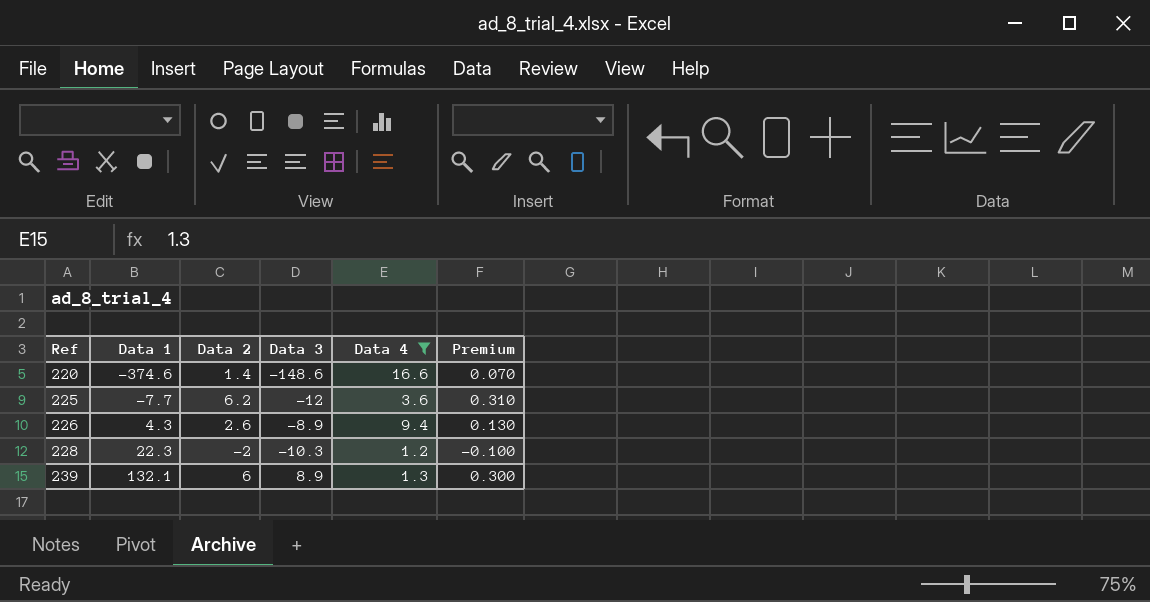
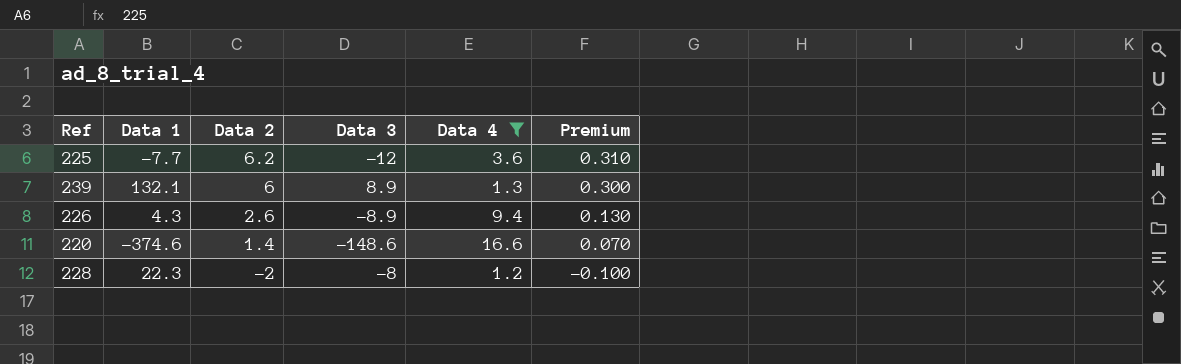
row order: Ref ascending -> Data 2 descending
228 | Data 3: -10.3 -> -8

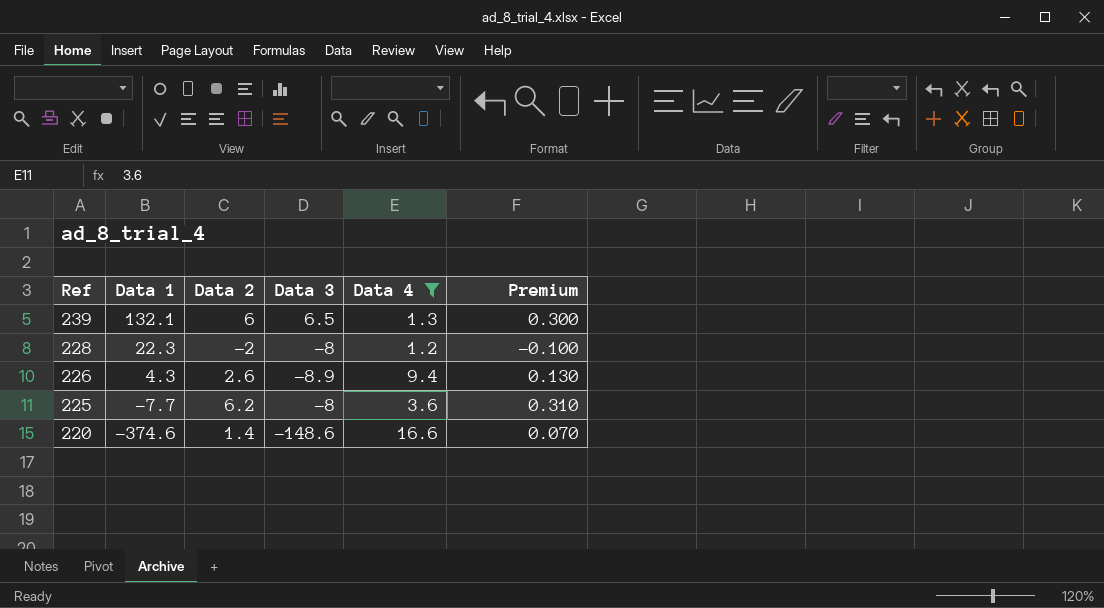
row order: Data 2 descending -> Ref descending
239 | Data 3: 8.9 -> 6.5
225 | Data 3: -12 -> -8

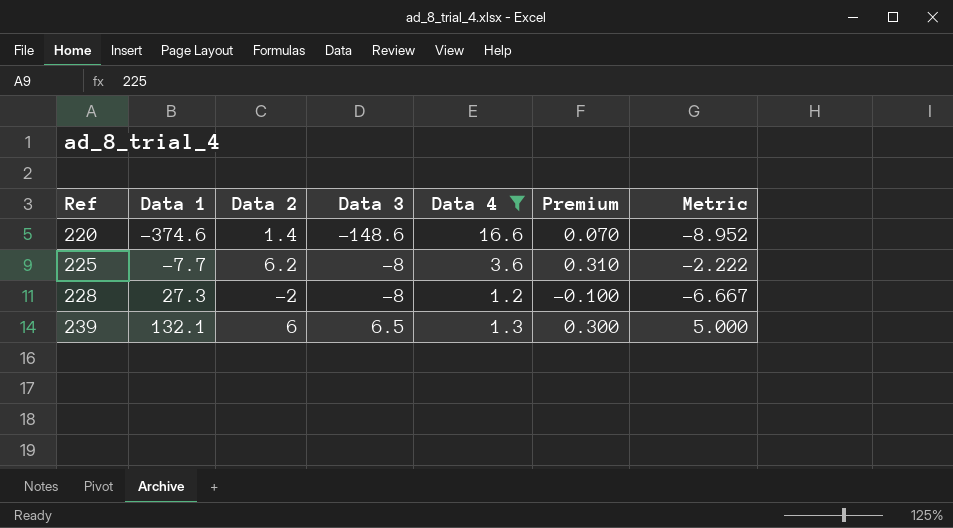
row order: Ref descending -> Ref ascending
column Metric | formula: none -> [Data 3] / [Data 4]
row 226: 4.3 | 2.6 | -8.9 | 9.4 | 0.130 -> none
228 | Data 1: 22.3 -> 27.3

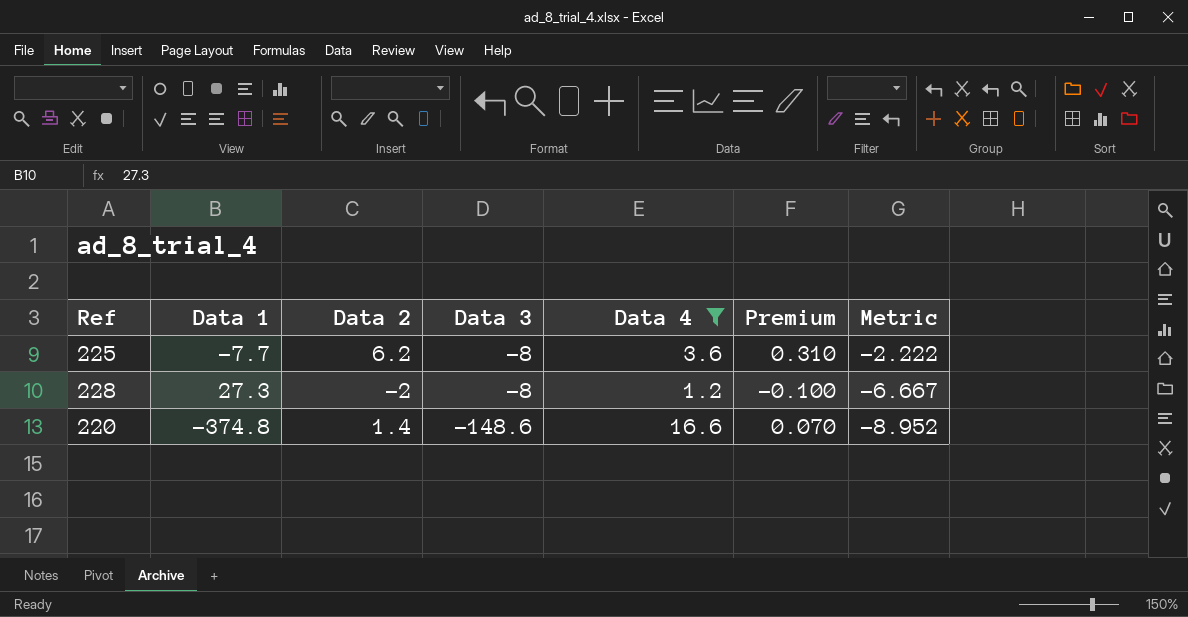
row order: Ref ascending -> Data 3 descending
row 239: 132.1 | 6 | 6.5 | 1.3 | 0.300 | 5.000 -> none
220 | Data 1: -374.6 -> -374.8

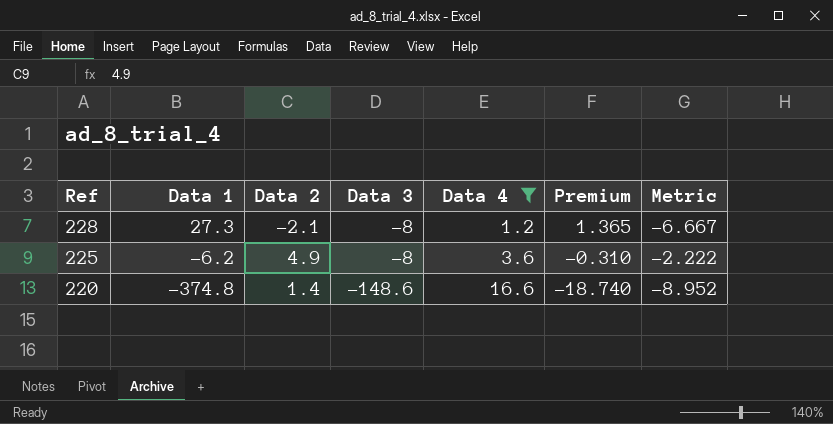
row order: Data 3 descending -> Ref descending
column Premium | formula: [Data 2] * 0.05 -> [Data 1] * 0.05
228 | Data 2: -2 -> -2.1
225 | Data 1: -7.7 -> -6.2
225 | Data 2: 6.2 -> 4.9

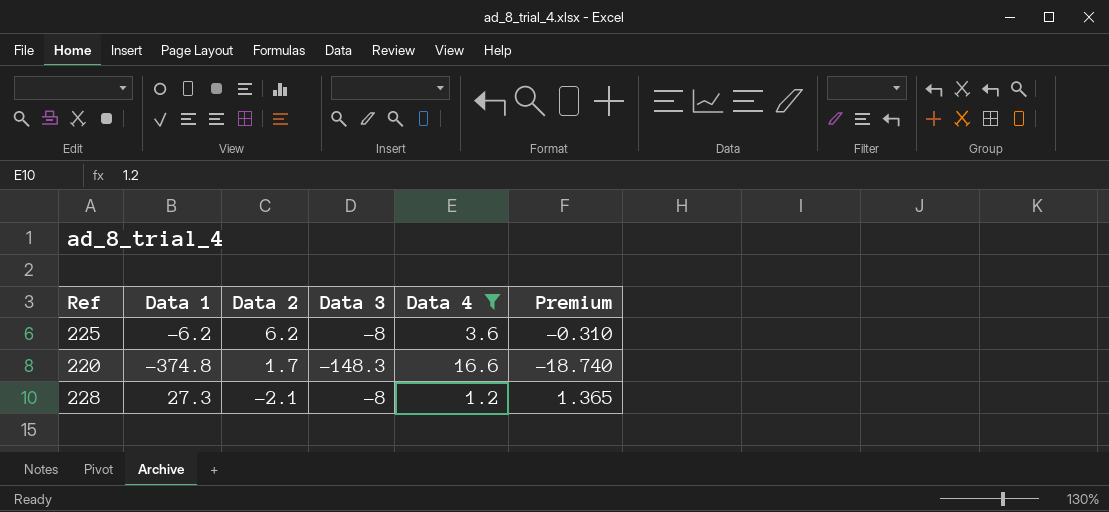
row order: Ref descending -> Data 2 descending
column Metric | formula: [Data 3] / [Data 4] -> none
225 | Data 2: 4.9 -> 6.2
220 | Data 2: 1.4 -> 1.7
220 | Data 3: -148.6 -> -148.3

